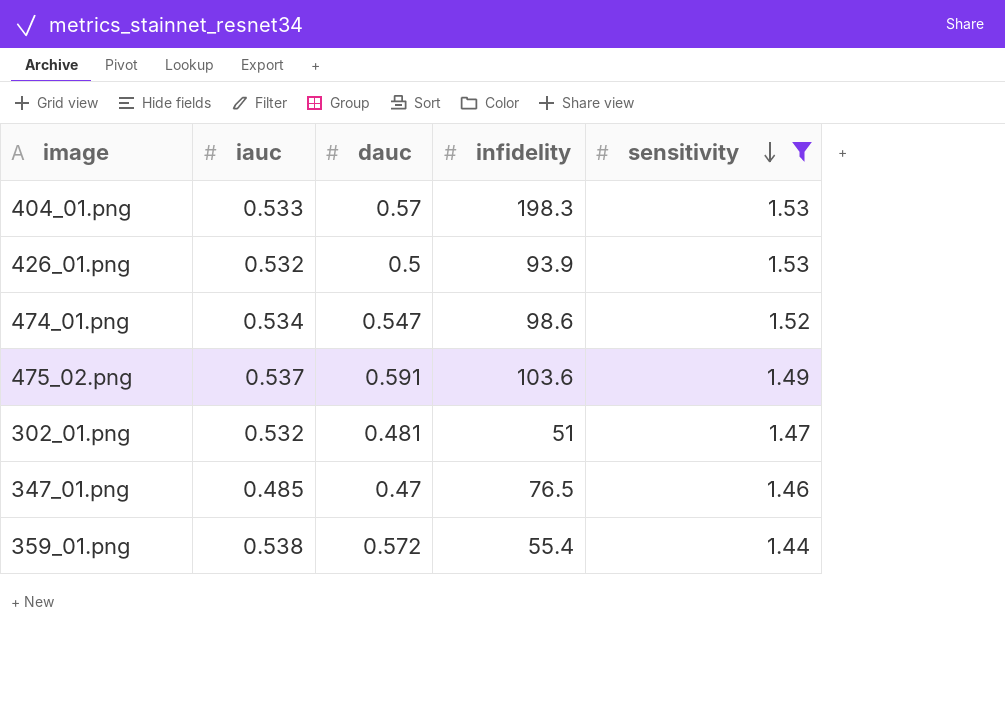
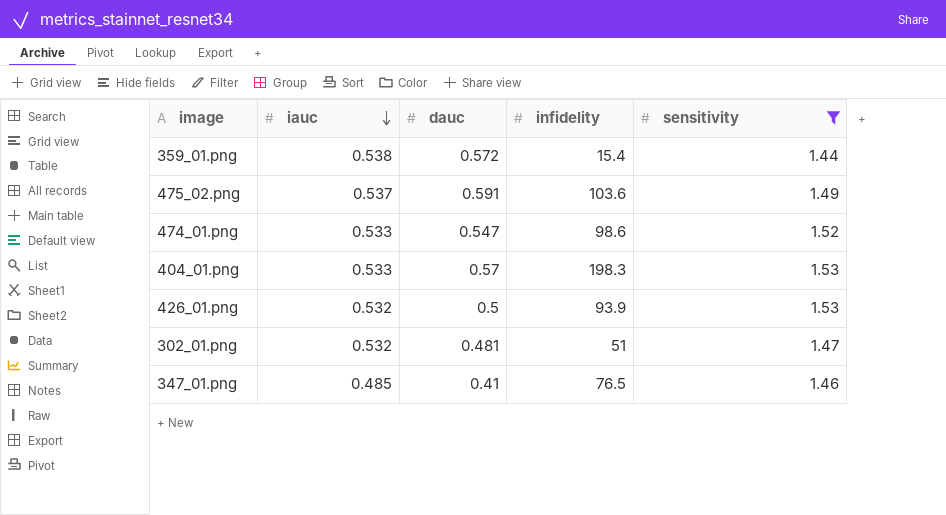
row order: sensitivity descending -> iauc descending
359_01.png | infidelity: 55.4 -> 15.4
474_01.png | iauc: 0.534 -> 0.533
347_01.png | dauc: 0.47 -> 0.41

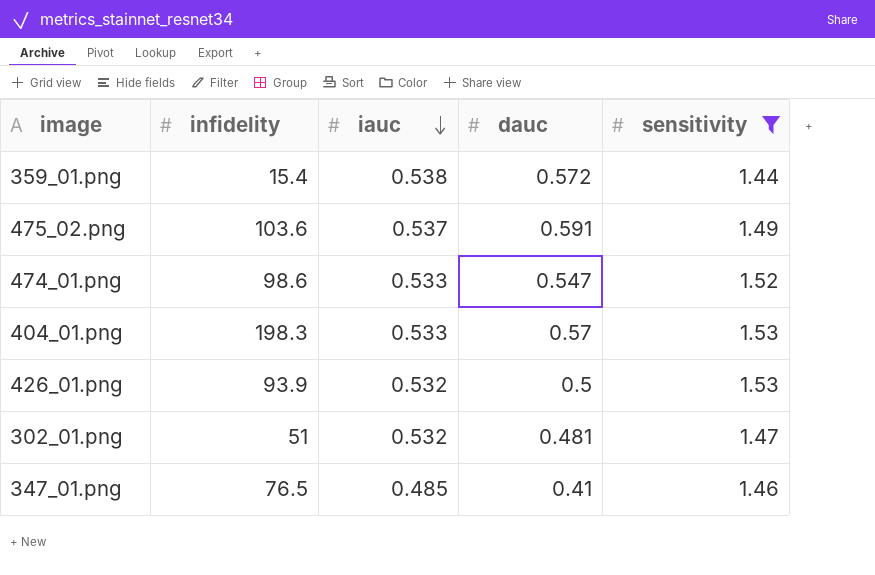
column infidelity | position: 4 -> 2

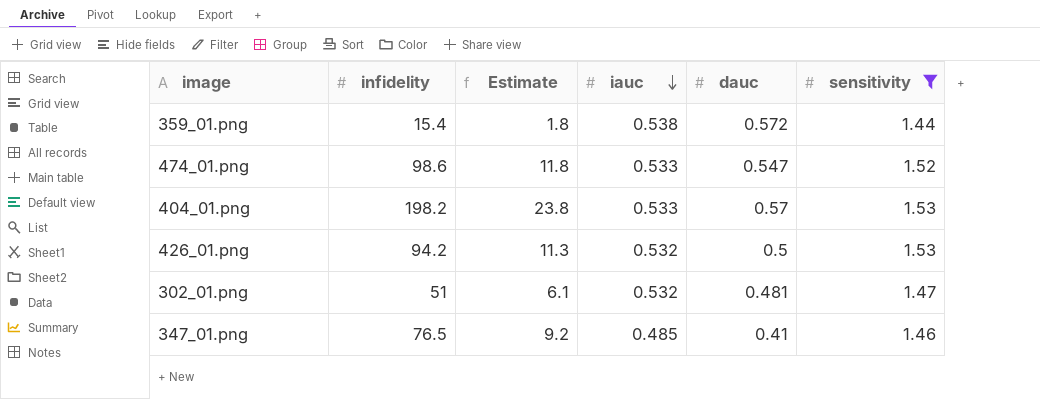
column Estimate | formula: none -> [infidelity] * 0.12
row 475_02.png: 103.6 | 0.537 | 0.591 | 1.49 -> none
404_01.png | infidelity: 198.3 -> 198.2
426_01.png | infidelity: 93.9 -> 94.2

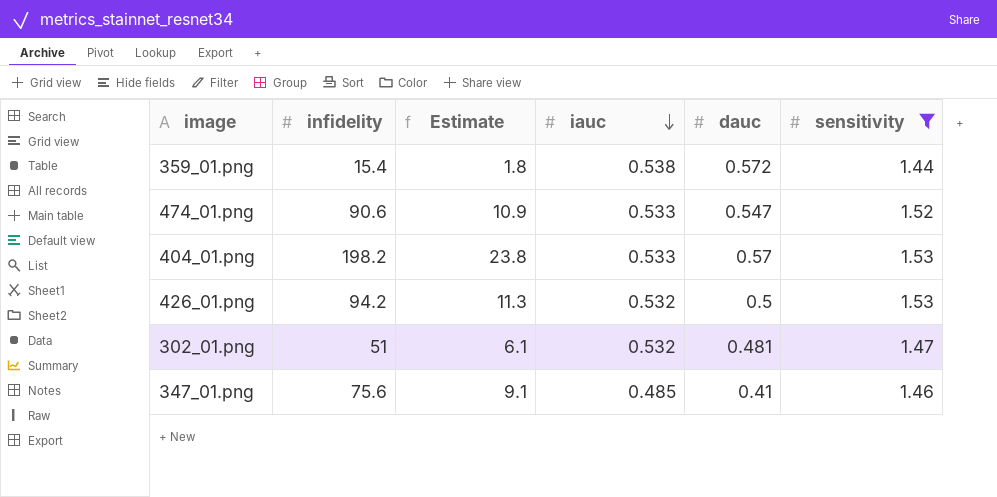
474_01.png | infidelity: 98.6 -> 90.6
474_01.png | Estimate: 11.8 -> 10.9
347_01.png | infidelity: 76.5 -> 75.6
347_01.png | Estimate: 9.2 -> 9.1

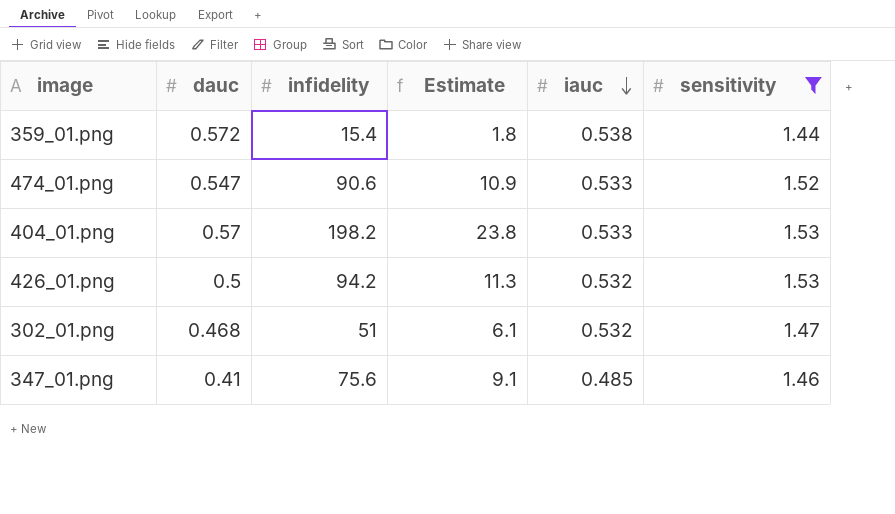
column dauc | position: 5 -> 2
302_01.png | dauc: 0.481 -> 0.468

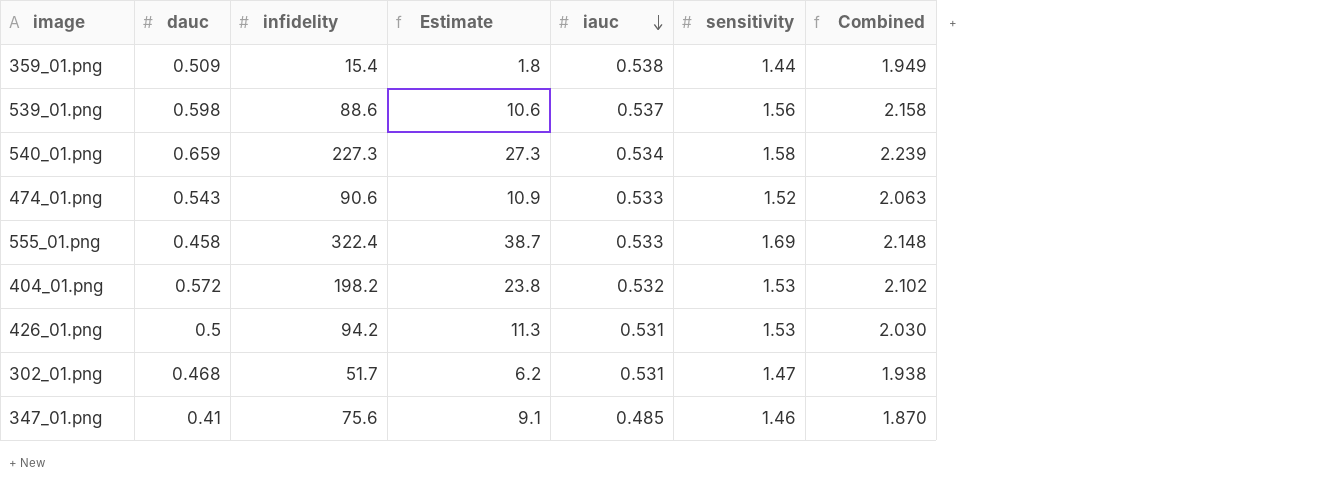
filter: sensitivity <= 1.53 -> none
column Combined | formula: none -> [dauc] + [sensitivity]
359_01.png | dauc: 0.572 -> 0.509
474_01.png | dauc: 0.547 -> 0.543
404_01.png | dauc: 0.57 -> 0.572
404_01.png | iauc: 0.533 -> 0.532
426_01.png | iauc: 0.532 -> 0.531
302_01.png | infidelity: 51 -> 51.7
302_01.png | Estimate: 6.1 -> 6.2
302_01.png | iauc: 0.532 -> 0.531

